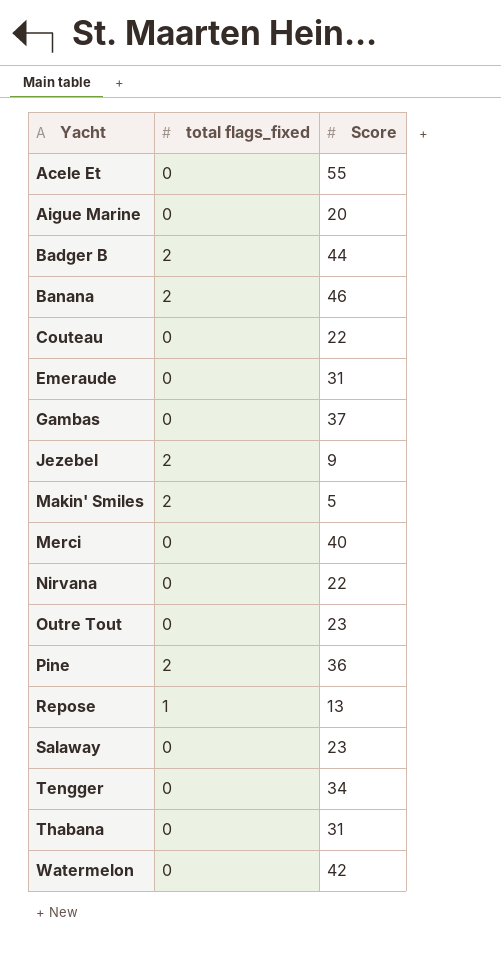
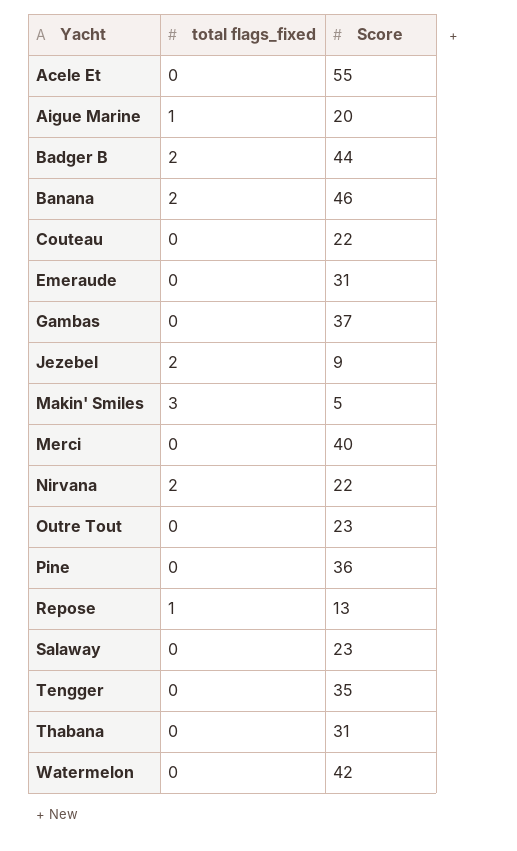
Aigue Marine | total flags_fixed: 0 -> 1
Makin' Smiles | total flags_fixed: 2 -> 3
Nirvana | total flags_fixed: 0 -> 2
Pine | total flags_fixed: 2 -> 0
Tengger | Score: 34 -> 35

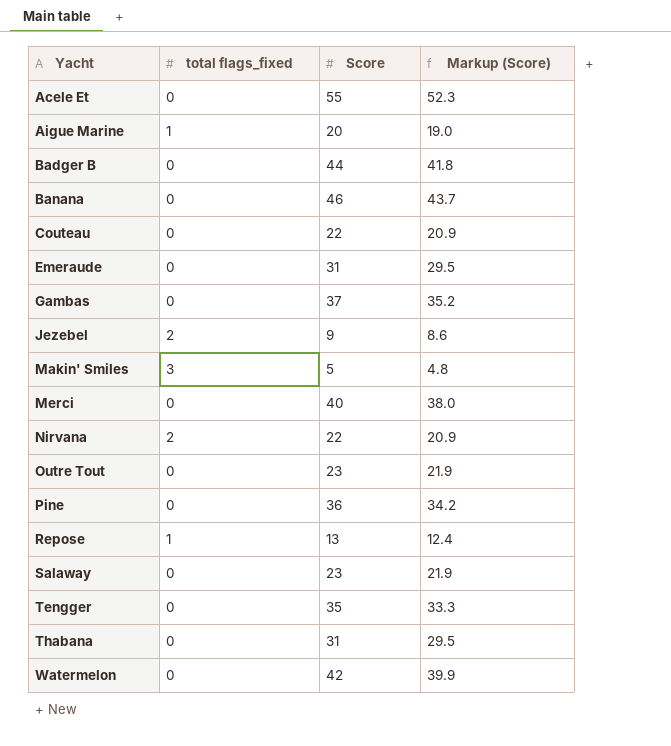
column Markup (Score) | formula: none -> [Score] * 0.95
Badger B | total flags_fixed: 2 -> 0
Banana | total flags_fixed: 2 -> 0

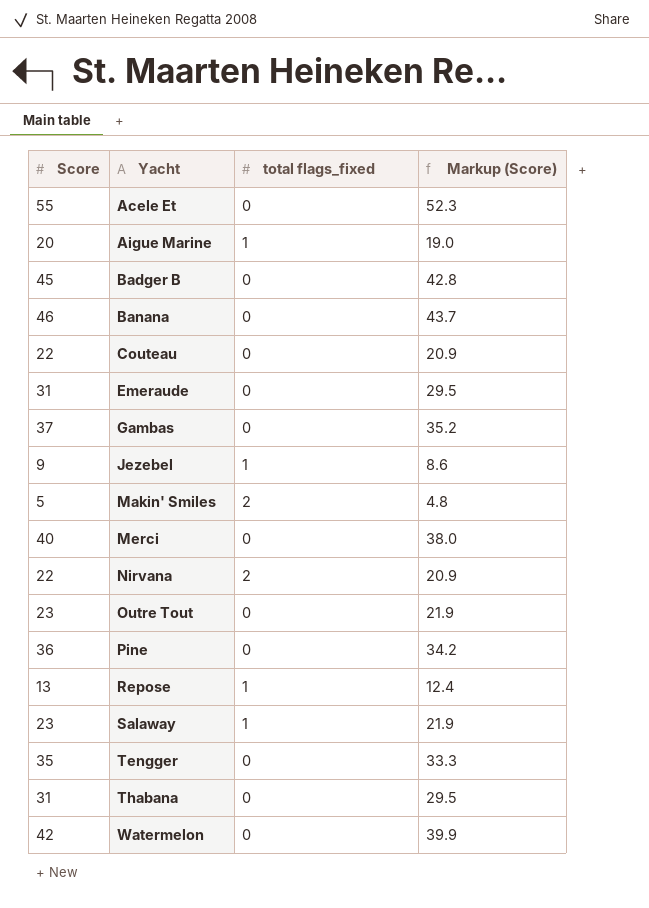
column Score | position: 3 -> 1
Badger B | Score: 44 -> 45
Badger B | Markup (Score): 41.8 -> 42.8
Jezebel | total flags_fixed: 2 -> 1
Makin' Smiles | total flags_fixed: 3 -> 2
Salaway | total flags_fixed: 0 -> 1

